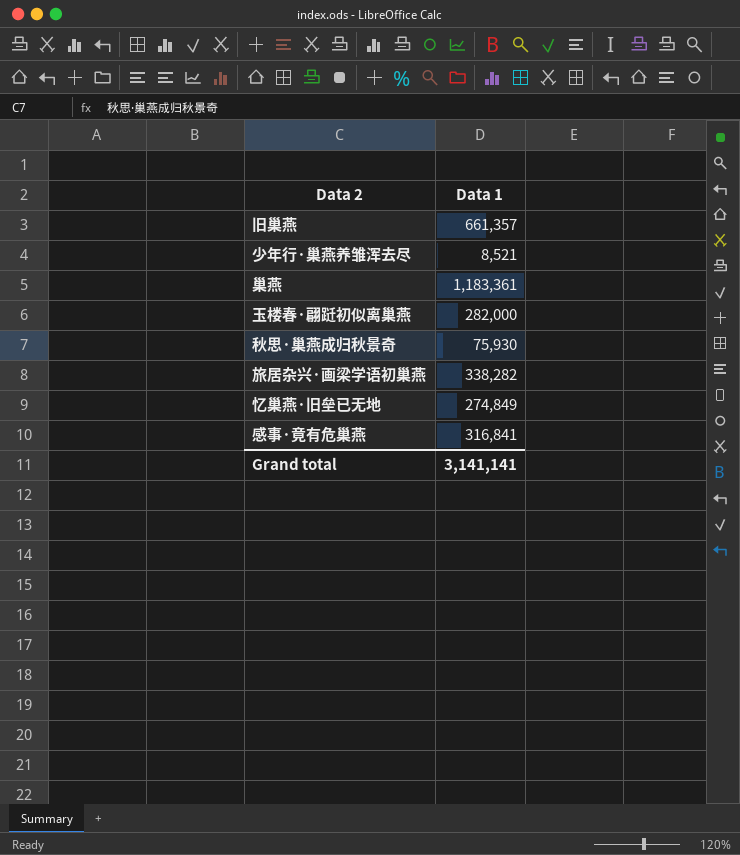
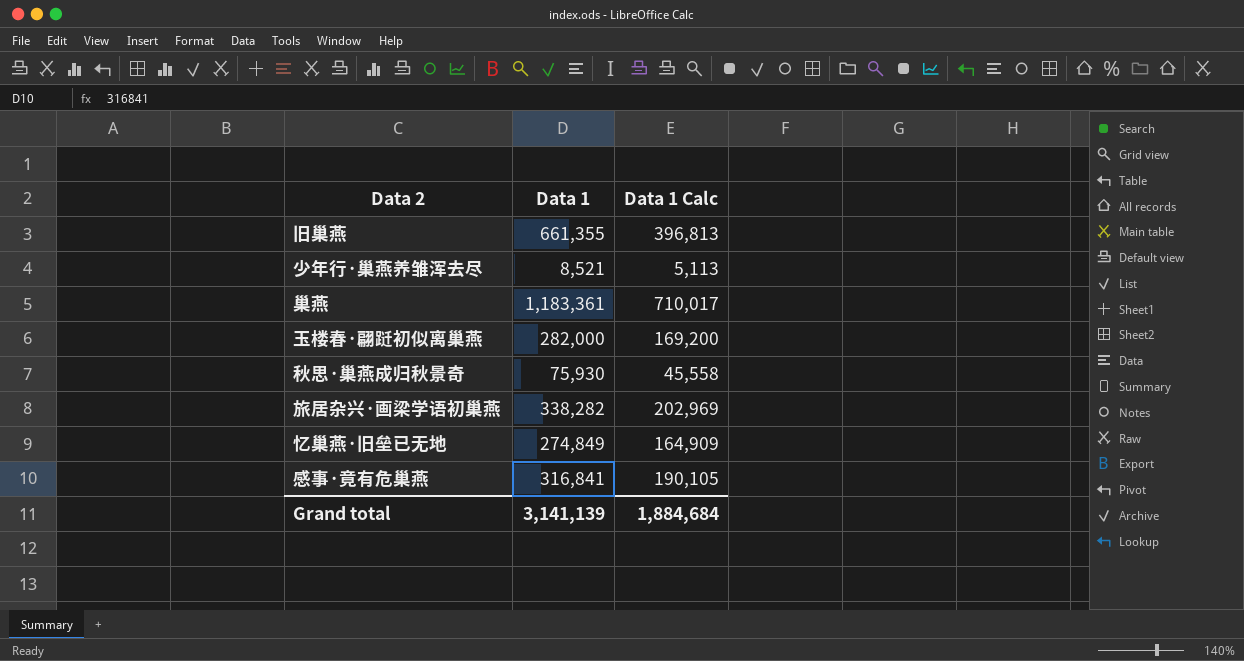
column Data 1 Calc | formula: none -> [Data 1] * 0.6
旧巢燕 | Data 1: 661,357 -> 661,355
Grand total | Data 1: 3,141,141 -> 3,141,139

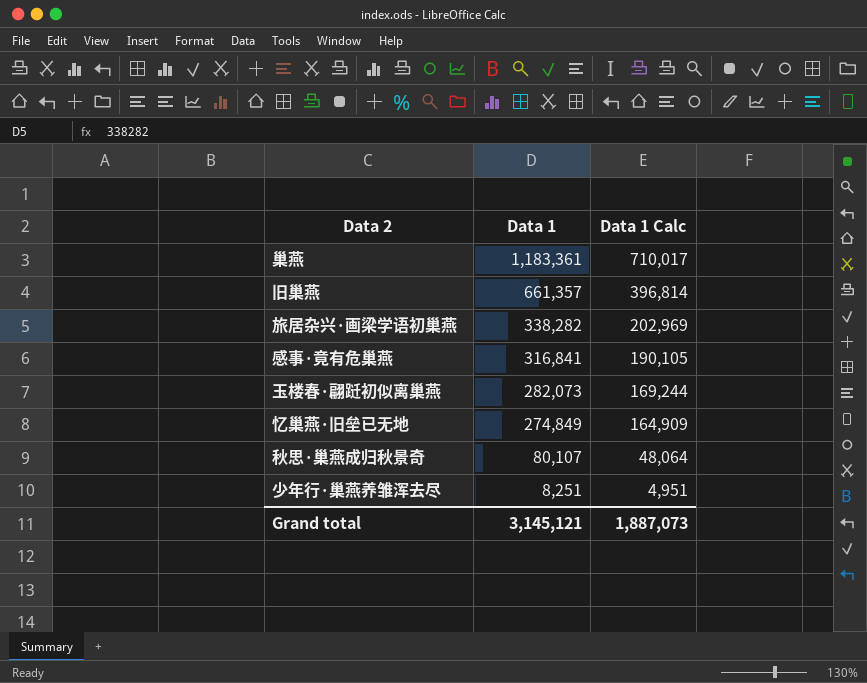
row order: none -> Data 1 descending
旧巢燕 | Data 1: 661,355 -> 661,357
旧巢燕 | Data 1 Calc: 396,813 -> 396,814
玉楼春·翩跹初似离巢燕 | Data 1: 282,000 -> 282,073
玉楼春·翩跹初似离巢燕 | Data 1 Calc: 169,200 -> 169,244
秋思·巢燕成归秋景奇 | Data 1: 75,930 -> 80,107
秋思·巢燕成归秋景奇 | Data 1 Calc: 45,558 -> 48,064
少年行·巢燕养雏浑去尽 | Data 1: 8,521 -> 8,251
少年行·巢燕养雏浑去尽 | Data 1 Calc: 5,113 -> 4,951
Grand total | Data 1: 3,141,139 -> 3,145,121
Grand total | Data 1 Calc: 1,884,684 -> 1,887,073

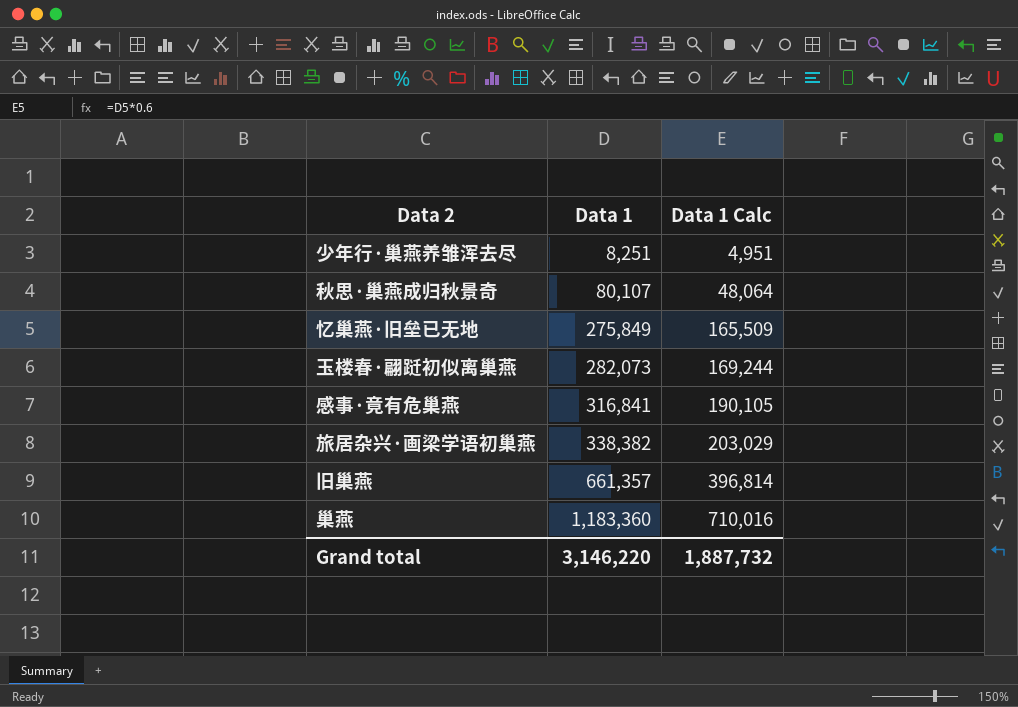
row order: Data 1 descending -> Data 1 ascending
忆巢燕·旧垒已无地 | Data 1: 274,849 -> 275,849
忆巢燕·旧垒已无地 | Data 1 Calc: 164,909 -> 165,509
旅居杂兴·画梁学语初巢燕 | Data 1: 338,282 -> 338,382
旅居杂兴·画梁学语初巢燕 | Data 1 Calc: 202,969 -> 203,029
巢燕 | Data 1: 1,183,361 -> 1,183,360
巢燕 | Data 1 Calc: 710,017 -> 710,016
Grand total | Data 1: 3,145,121 -> 3,146,220
Grand total | Data 1 Calc: 1,887,073 -> 1,887,732

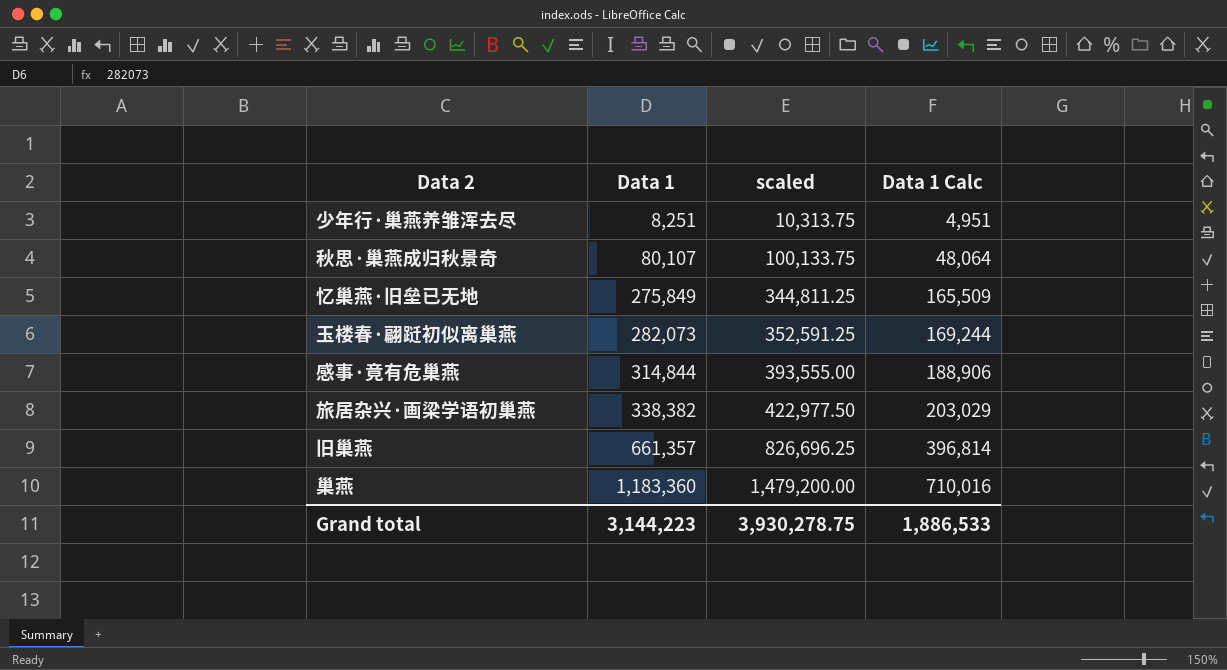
column scaled | formula: none -> [Data 1] * 1.25
感事·竟有危巢燕 | Data 1: 316,841 -> 314,844
感事·竟有危巢燕 | Data 1 Calc: 190,105 -> 188,906
Grand total | Data 1: 3,146,220 -> 3,144,223
Grand total | Data 1 Calc: 1,887,732 -> 1,886,533

